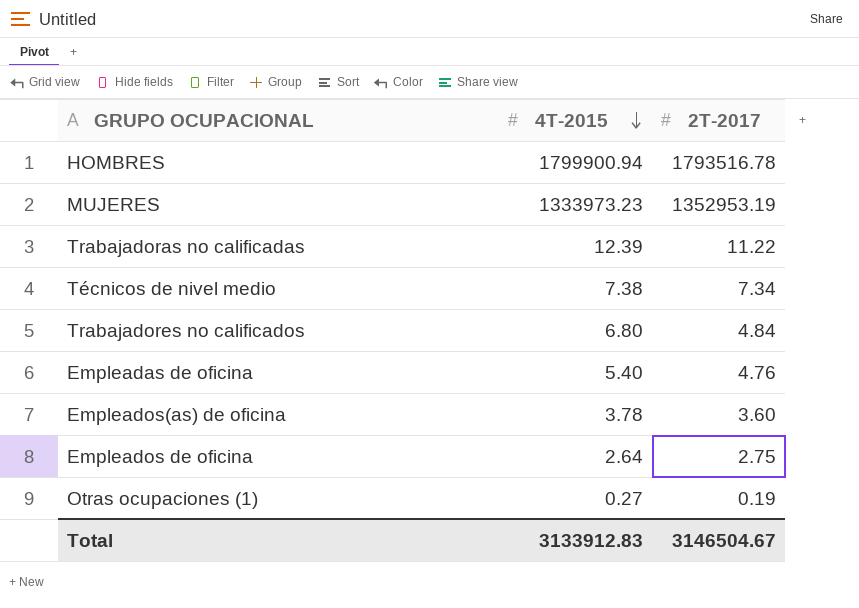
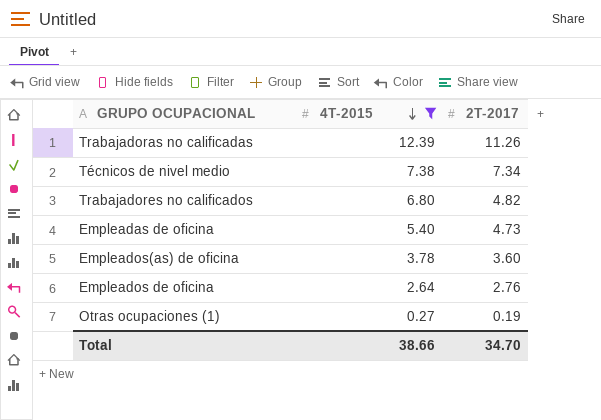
filter: none -> 4T-2015 <= 12.39
Trabajadoras no calificadas | 2T-2017: 11.22 -> 11.26
Trabajadores no calificados | 2T-2017: 4.84 -> 4.82
Empleadas de oficina | 2T-2017: 4.76 -> 4.73
Empleados de oficina | 2T-2017: 2.75 -> 2.76
Total | 4T-2015: 3133912.83 -> 38.66
Total | 2T-2017: 3146504.67 -> 34.70

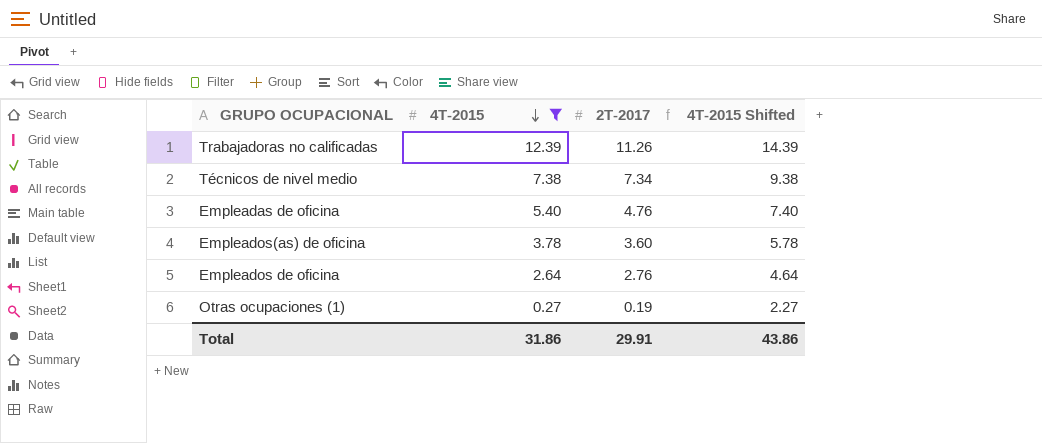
column 4T-2015 Shifted | formula: none -> [4T-2015] + 2
row Trabajadores no calificados: 6.80 | 4.82 -> none
Empleadas de oficina | 2T-2017: 4.73 -> 4.76
Total | 4T-2015: 38.66 -> 31.86
Total | 2T-2017: 34.70 -> 29.91

